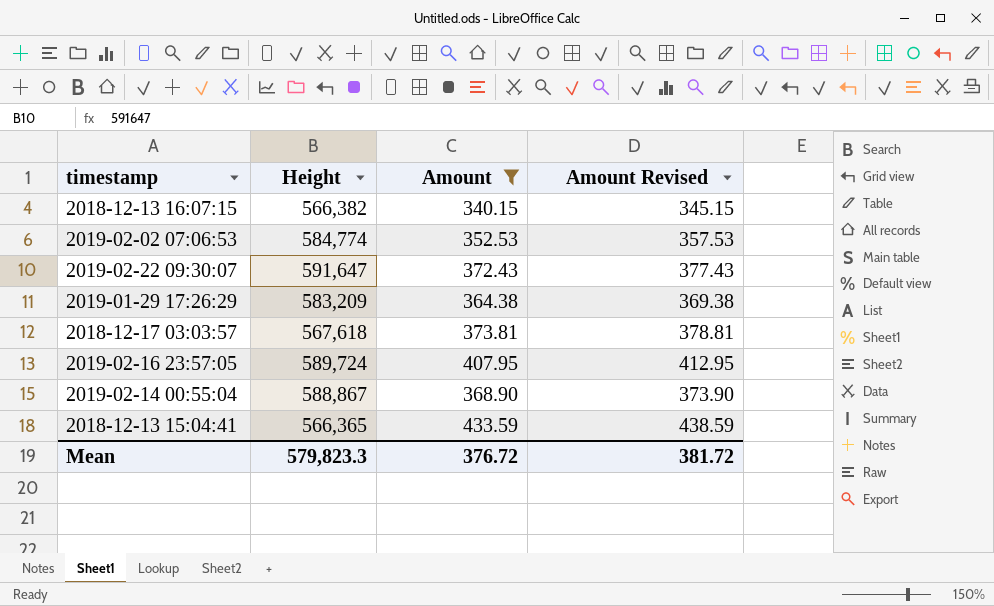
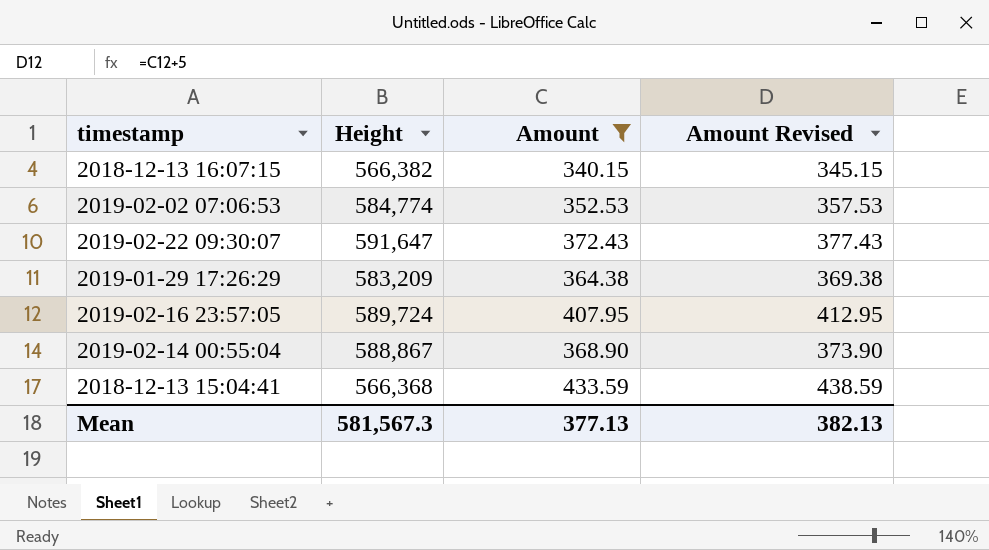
row 2018-12-17 03:03:57: 567,618 | 373.81 | 378.81 -> none
2018-12-13 15:04:41 | Height: 566,365 -> 566,368
Mean | Height: 579,823.3 -> 581,567.3
Mean | Amount: 376.72 -> 377.13
Mean | Amount Revised: 381.72 -> 382.13

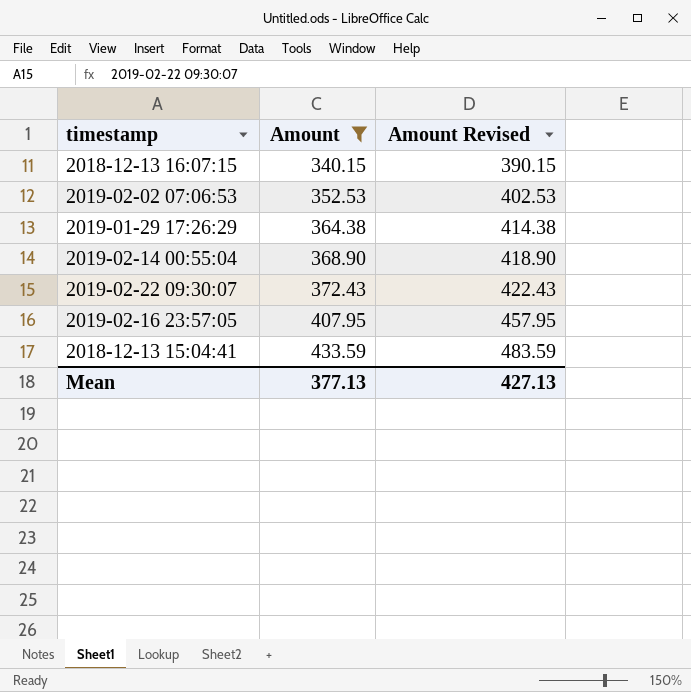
row order: none -> Amount ascending
column Height | position: 2 -> none
column Amount Revised | formula: [Amount] + 5 -> [Amount] + 50
Mean | Amount Revised: 382.13 -> 427.13

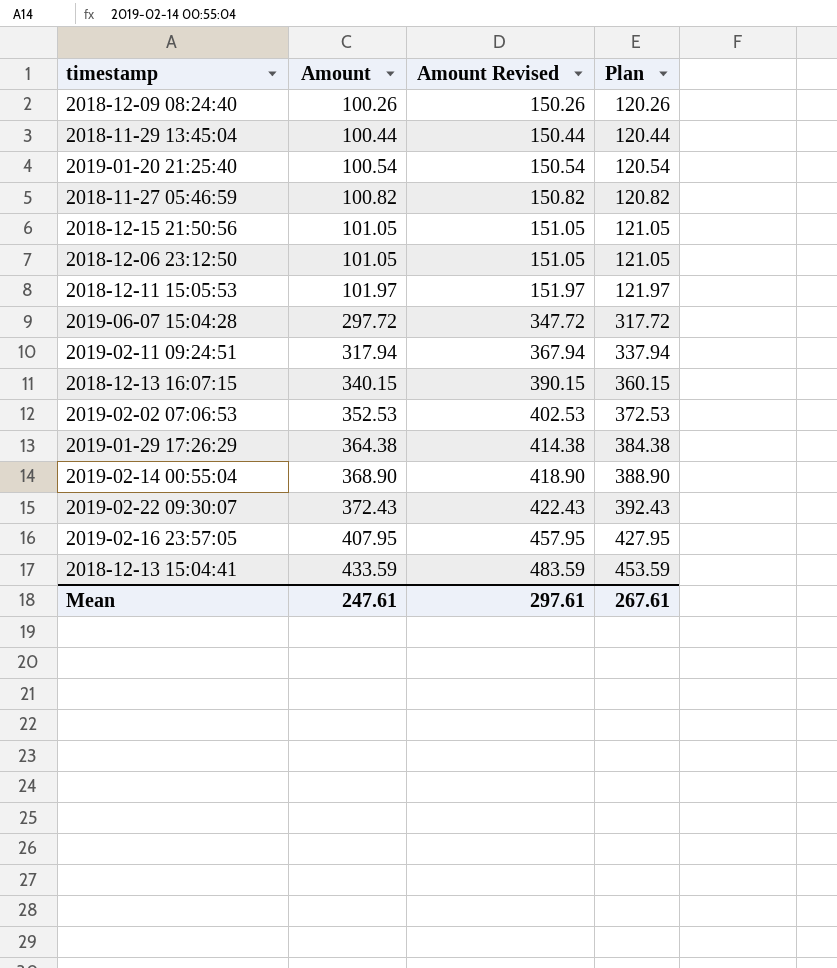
filter: Amount >= 340.15 -> none
column Plan | formula: none -> [Amount] + 20
Mean | Amount: 377.13 -> 247.61
Mean | Amount Revised: 427.13 -> 297.61

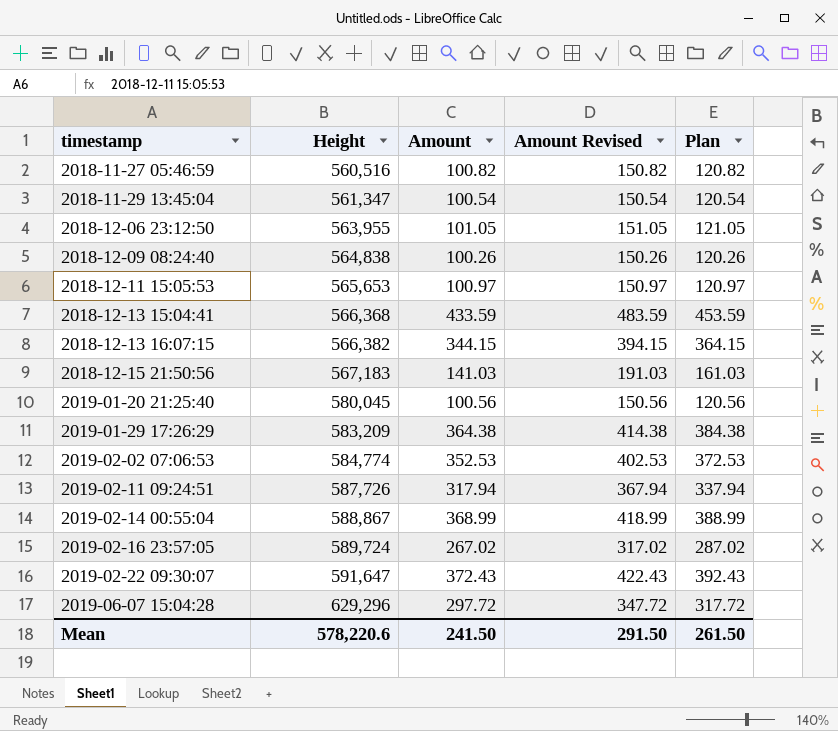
row order: Amount ascending -> timestamp ascending
column Height | position: none -> 2
2018-11-29 13:45:04 | Amount: 100.44 -> 100.54
2018-11-29 13:45:04 | Amount Revised: 150.44 -> 150.54
2018-11-29 13:45:04 | Plan: 120.44 -> 120.54
2018-12-11 15:05:53 | Amount: 101.97 -> 100.97
2018-12-11 15:05:53 | Amount Revised: 151.97 -> 150.97
2018-12-11 15:05:53 | Plan: 121.97 -> 120.97
2018-12-13 16:07:15 | Amount: 340.15 -> 344.15
2018-12-13 16:07:15 | Amount Revised: 390.15 -> 394.15
2018-12-13 16:07:15 | Plan: 360.15 -> 364.15
2018-12-15 21:50:56 | Amount: 101.05 -> 141.03
2018-12-15 21:50:56 | Amount Revised: 151.05 -> 191.03
2018-12-15 21:50:56 | Plan: 121.05 -> 161.03
2019-01-20 21:25:40 | Amount: 100.54 -> 100.56
2019-01-20 21:25:40 | Amount Revised: 150.54 -> 150.56
2019-01-20 21:25:40 | Plan: 120.54 -> 120.56
2019-02-14 00:55:04 | Amount: 368.90 -> 368.99
2019-02-14 00:55:04 | Amount Revised: 418.90 -> 418.99
2019-02-14 00:55:04 | Plan: 388.90 -> 388.99
2019-02-16 23:57:05 | Amount: 407.95 -> 267.02
2019-02-16 23:57:05 | Amount Revised: 457.95 -> 317.02
2019-02-16 23:57:05 | Plan: 427.95 -> 287.02
Mean | Amount: 247.61 -> 241.50
Mean | Amount Revised: 297.61 -> 291.50
Mean | Plan: 267.61 -> 261.50

